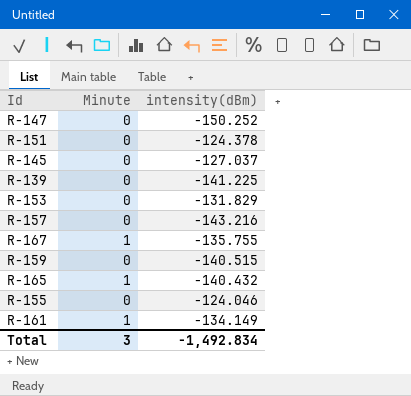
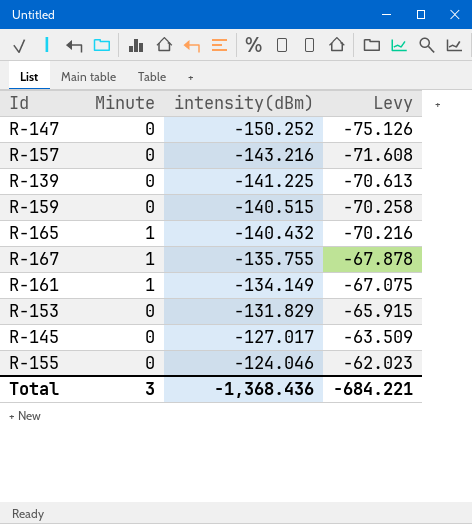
row order: none -> intensity(dBm) ascending
column Levy | formula: none -> [intensity(dBm)] * 0.5
row R-151: 0 | -124.378 -> none
R-145 | intensity(dBm): -127.037 -> -127.017
Total | intensity(dBm): -1,492.834 -> -1,368.436

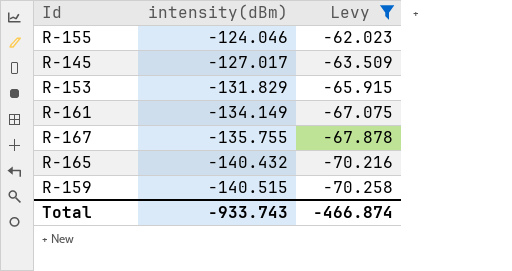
filter: none -> Levy >= -70.258
row order: intensity(dBm) ascending -> intensity(dBm) descending
column Minute | position: 2 -> none
Total | intensity(dBm): -1,368.436 -> -933.743
Total | Levy: -684.221 -> -466.874

